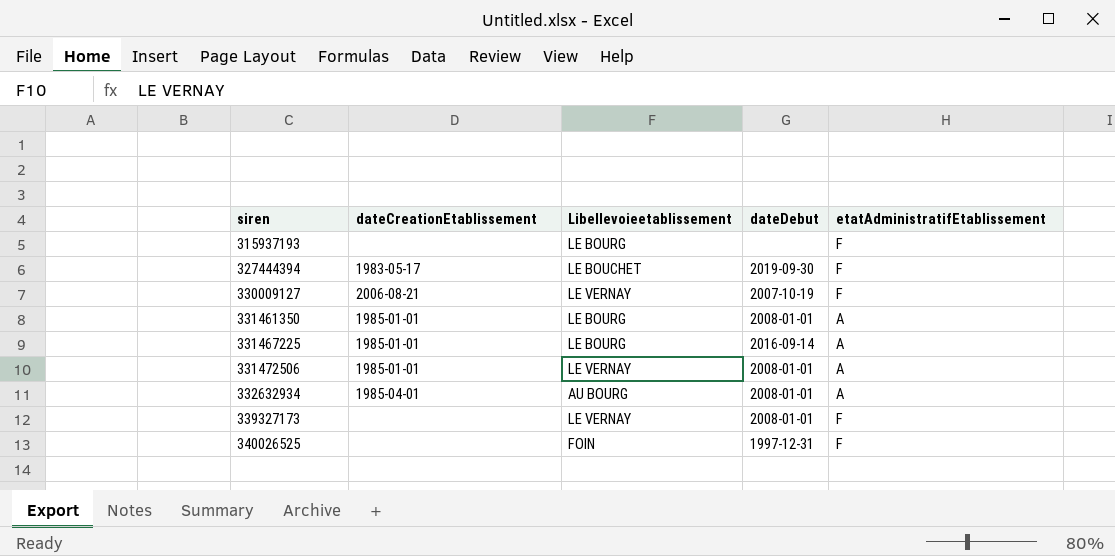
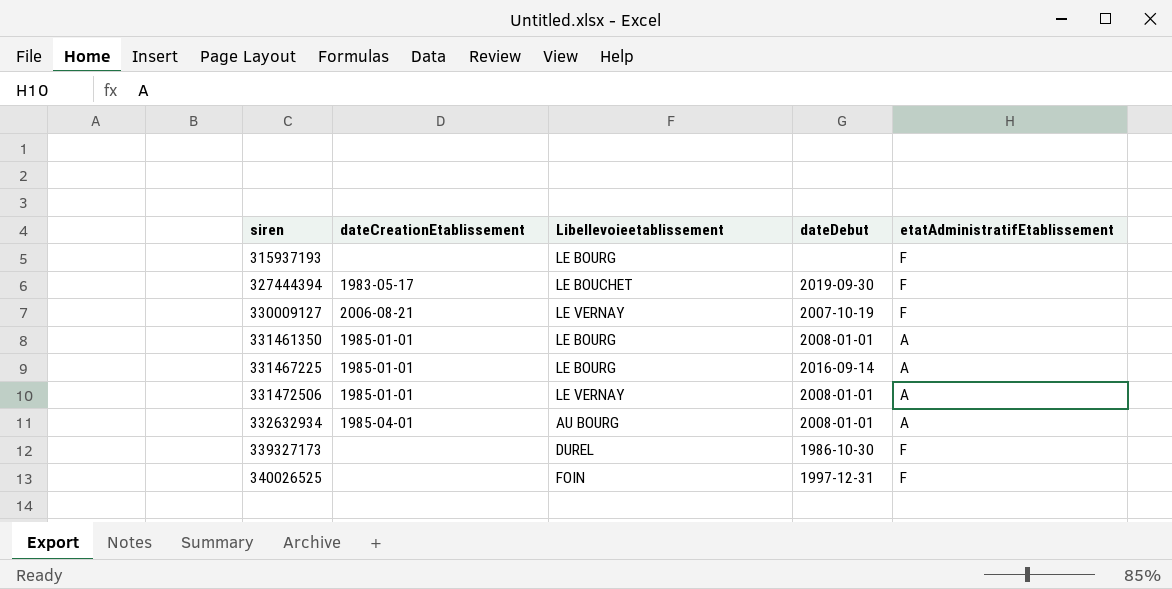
339327173 | Libellevoieetablissement: LE VERNAY -> DUREL
339327173 | dateDebut: 2008-01-01 -> 1986-10-30

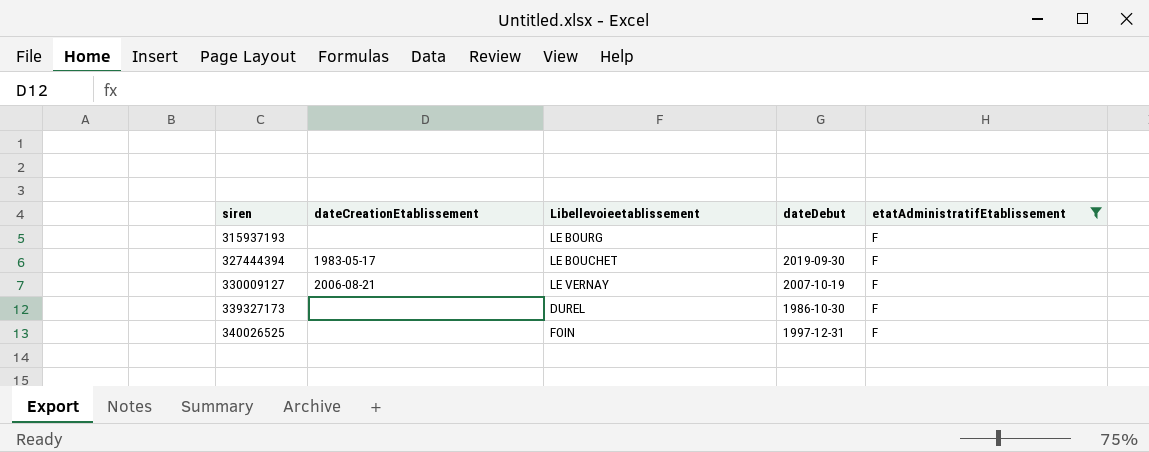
filter: none -> etatAdministratifEtablissement = F

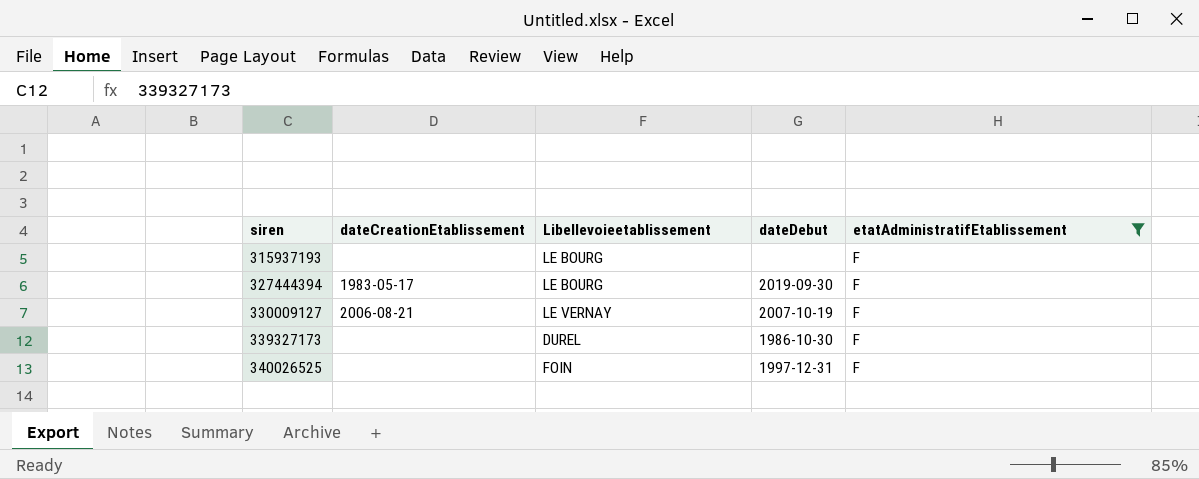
327444394 | Libellevoieetablissement: LE BOUCHET -> LE BOURG

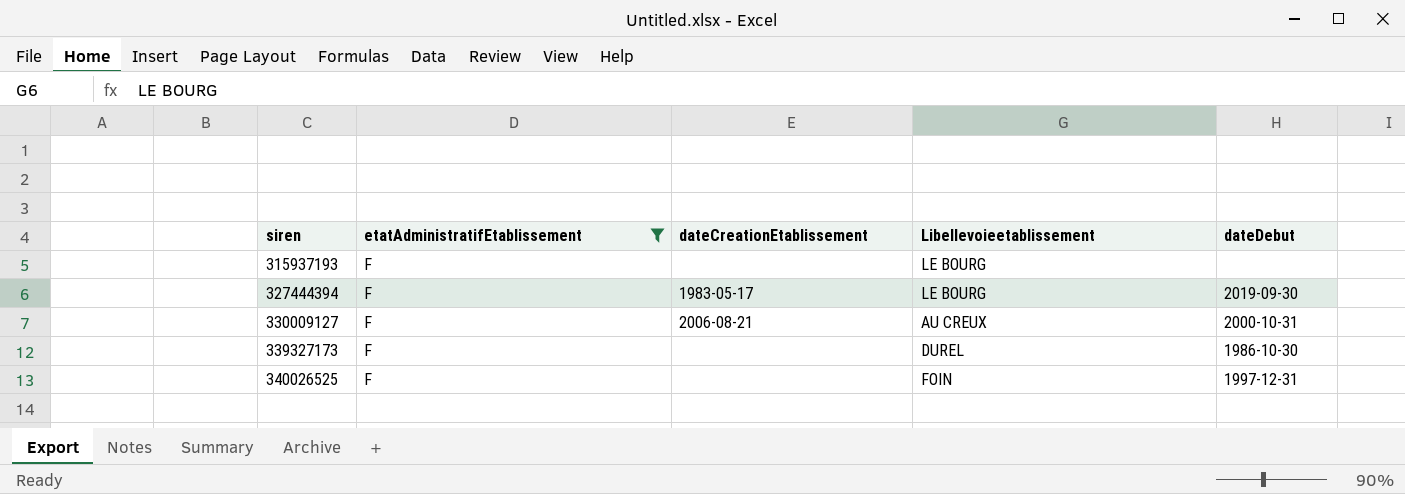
column etatAdministratifEtablissement | position: 5 -> 2
330009127 | Libellevoieetablissement: LE VERNAY -> AU CREUX
330009127 | dateDebut: 2007-10-19 -> 2000-10-31

